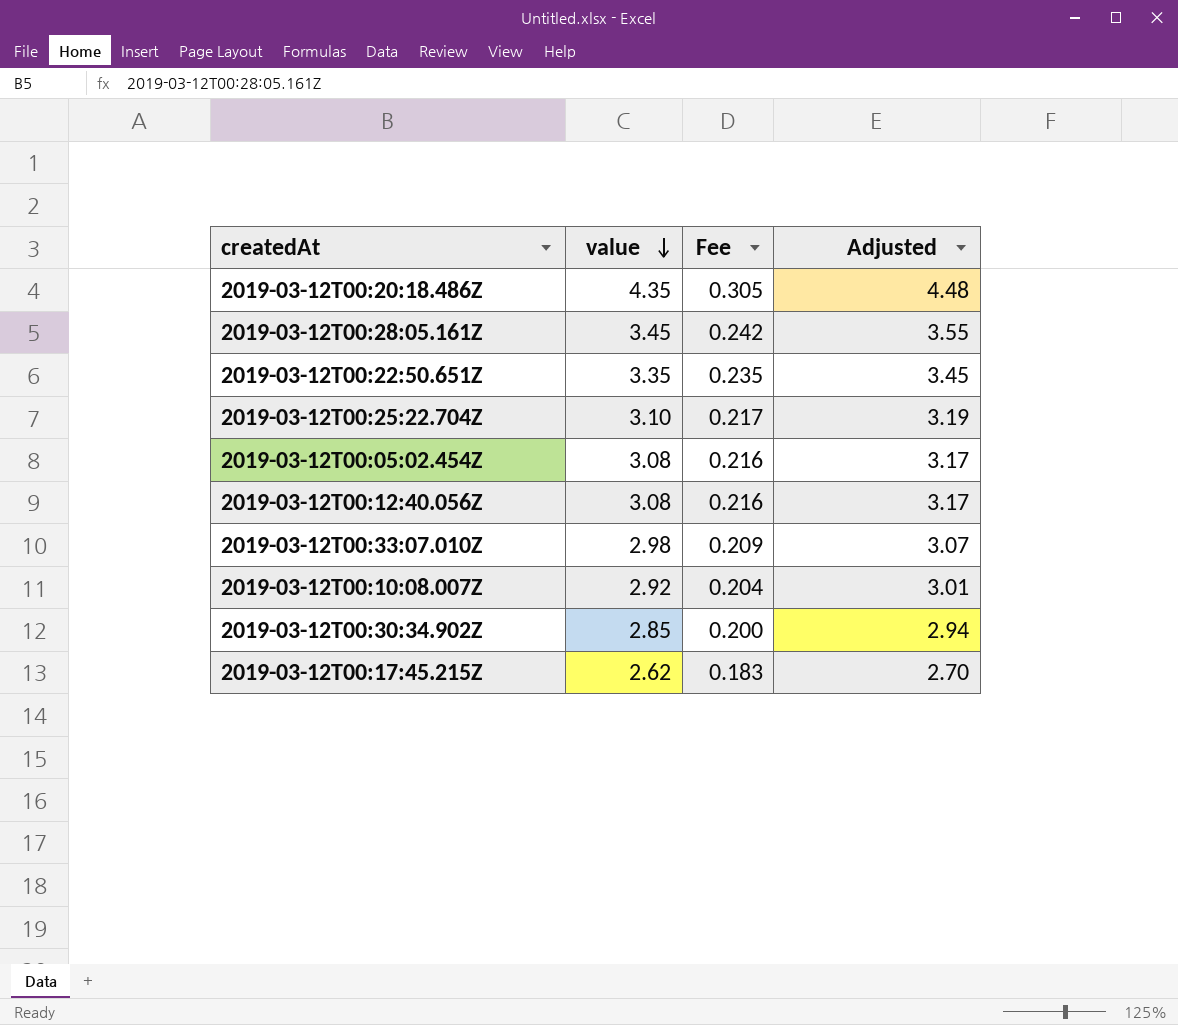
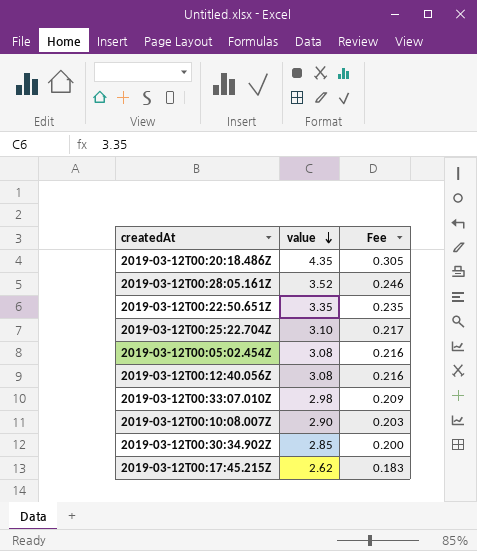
column Adjusted | formula: [value] * 1.03 -> none
2019-03-12T00:28:05.161Z | value: 3.45 -> 3.52
2019-03-12T00:28:05.161Z | Fee: 0.242 -> 0.246
2019-03-12T00:10:08.007Z | value: 2.92 -> 2.90
2019-03-12T00:10:08.007Z | Fee: 0.204 -> 0.203

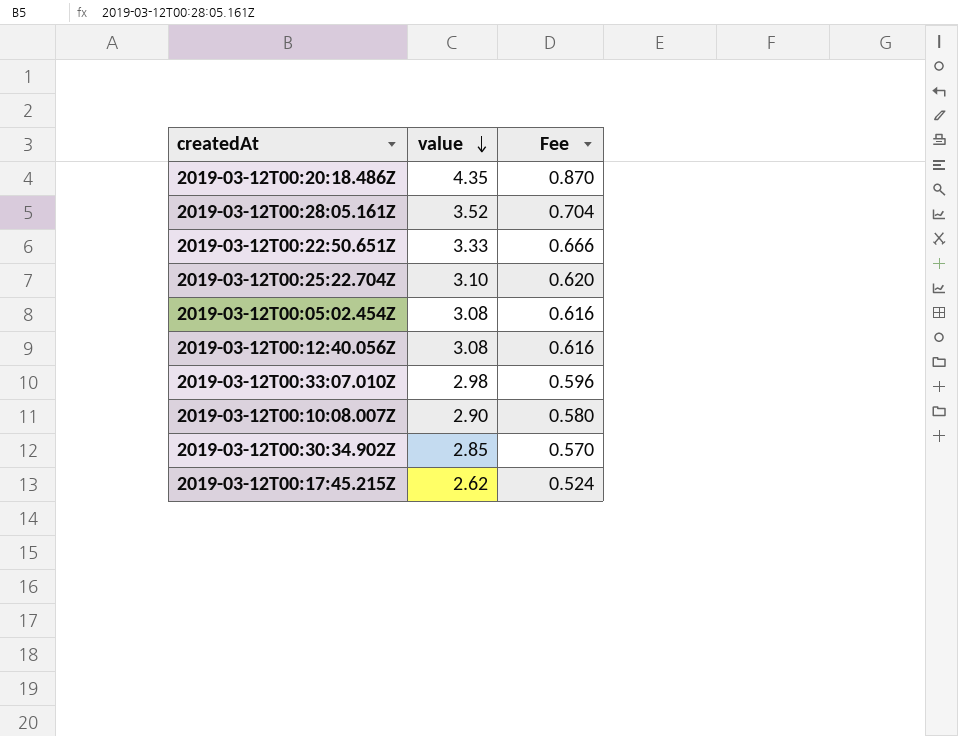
column Fee | formula: [value] * 0.07 -> [value] * 0.2
2019-03-12T00:22:50.651Z | value: 3.35 -> 3.33

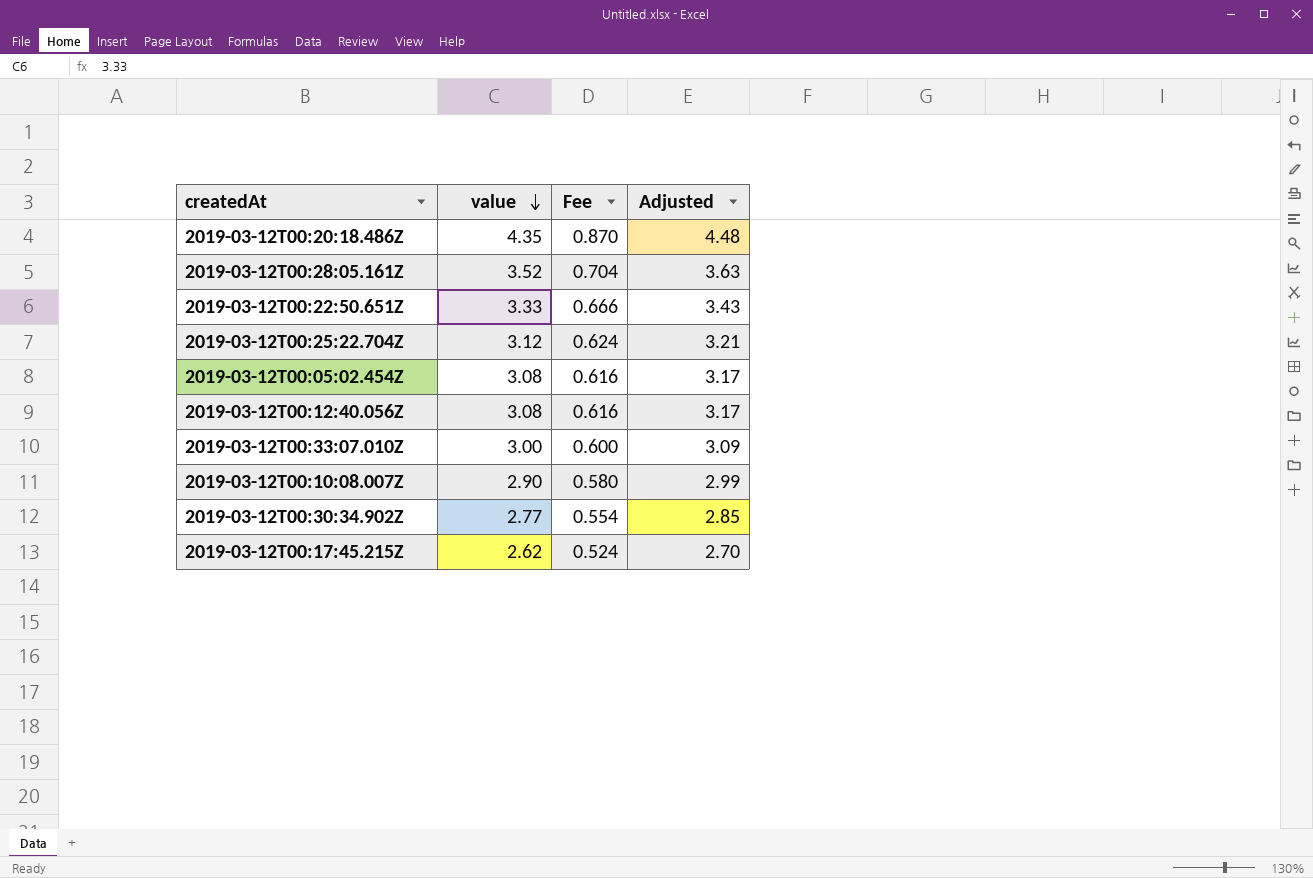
column Adjusted | formula: none -> [value] * 1.03
2019-03-12T00:25:22.704Z | value: 3.10 -> 3.12
2019-03-12T00:25:22.704Z | Fee: 0.620 -> 0.624
2019-03-12T00:33:07.010Z | value: 2.98 -> 3.00
2019-03-12T00:33:07.010Z | Fee: 0.596 -> 0.600
2019-03-12T00:30:34.902Z | value: 2.85 -> 2.77
2019-03-12T00:30:34.902Z | Fee: 0.570 -> 0.554

